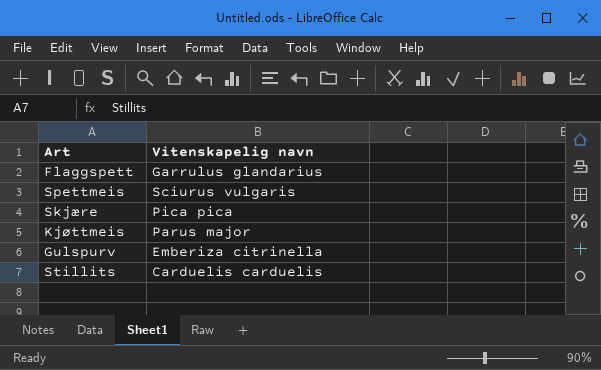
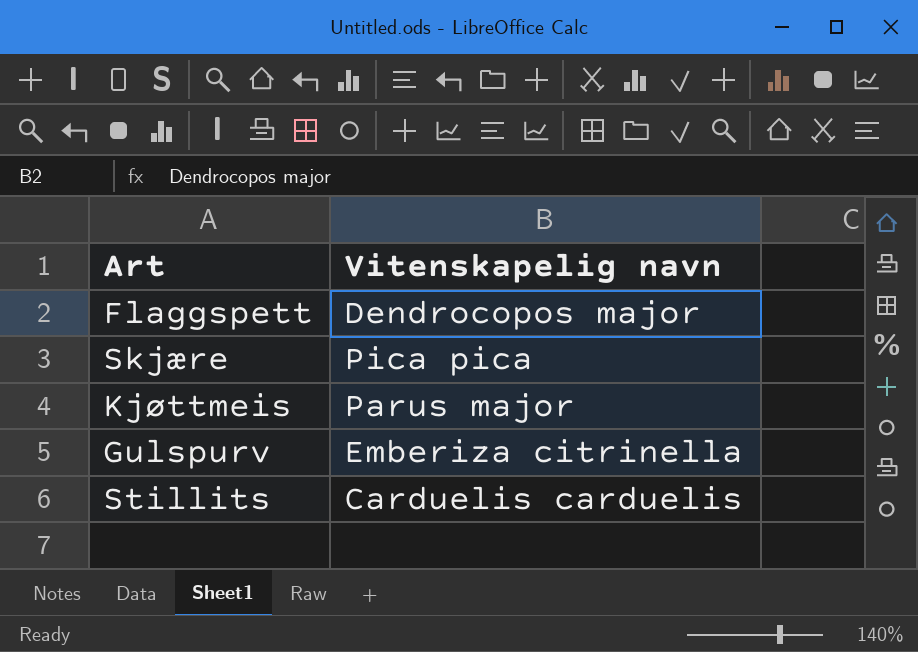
row Spettmeis: Sciurus vulgaris -> none
Flaggspett | Vitenskapelig navn: Garrulus glandarius -> Dendrocopos major

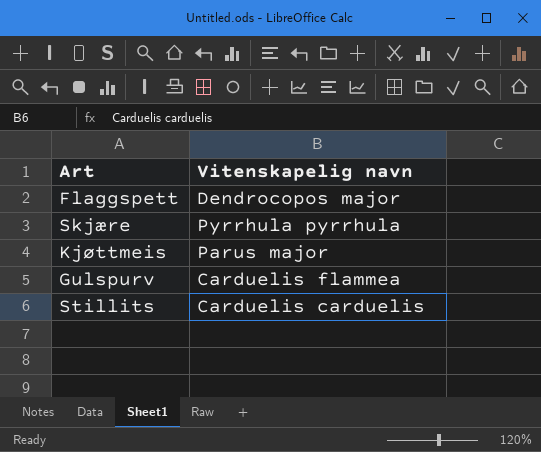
Skjære | Vitenskapelig navn: Pica pica -> Pyrrhula pyrrhula
Gulspurv | Vitenskapelig navn: Emberiza citrinella -> Carduelis flammea

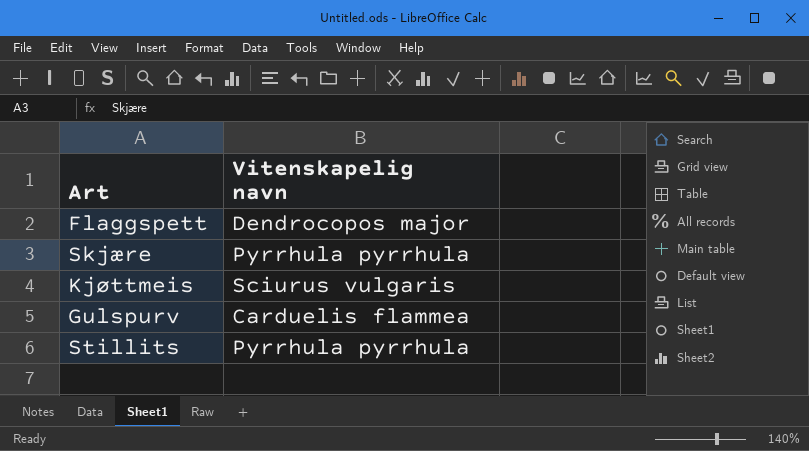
Kjøttmeis | Vitenskapelig navn: Parus major -> Sciurus vulgaris
Stillits | Vitenskapelig navn: Carduelis carduelis -> Pyrrhula pyrrhula

